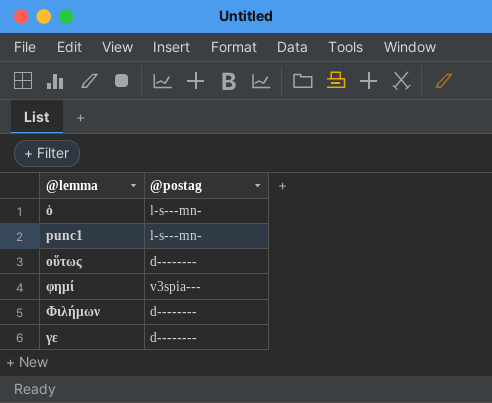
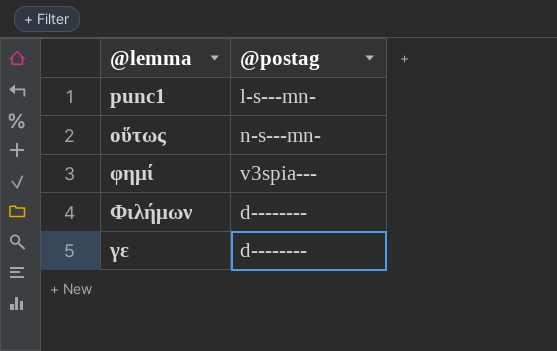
row ὁ: l-s---mn- -> none
οὕτως | @postag: d-------- -> n-s---mn-

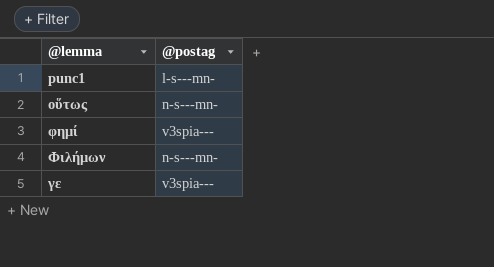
Φιλήμων | @postag: d-------- -> n-s---mn-
γε | @postag: d-------- -> v3spia---

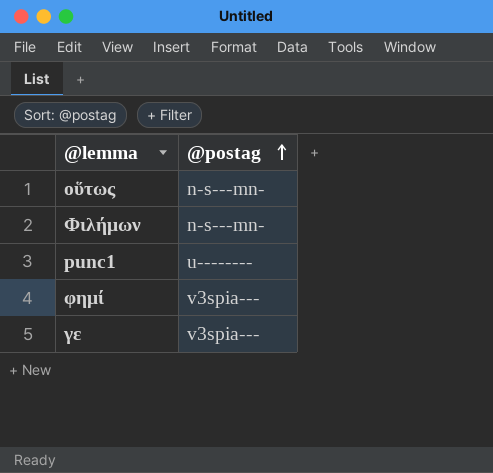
row order: none -> @postag ascending
punc1 | @postag: l-s---mn- -> u--------

